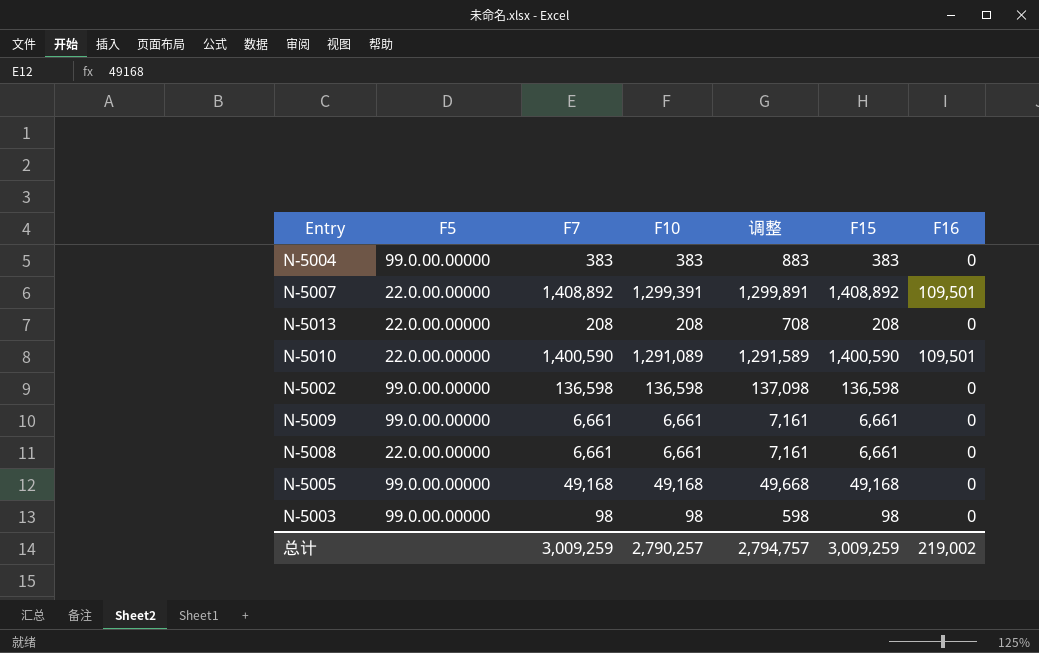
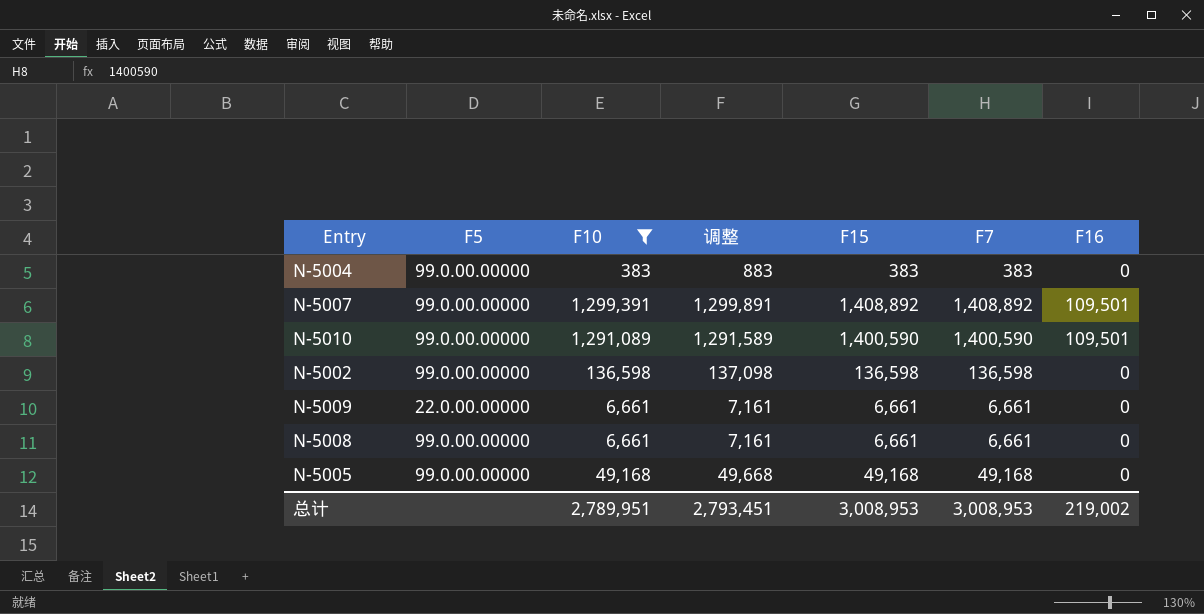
filter: none -> F10 >= 383
column F7 | position: 3 -> 6
N-5007 | F5: 22.0.00.00000 -> 99.0.00.00000
N-5010 | F5: 22.0.00.00000 -> 99.0.00.00000
N-5009 | F5: 99.0.00.00000 -> 22.0.00.00000
N-5008 | F5: 22.0.00.00000 -> 99.0.00.00000
总计 | F10: 2,790,257 -> 2,789,951
总计 | 调整: 2,794,757 -> 2,793,451
总计 | F15: 3,009,259 -> 3,008,953
总计 | F7: 3,009,259 -> 3,008,953

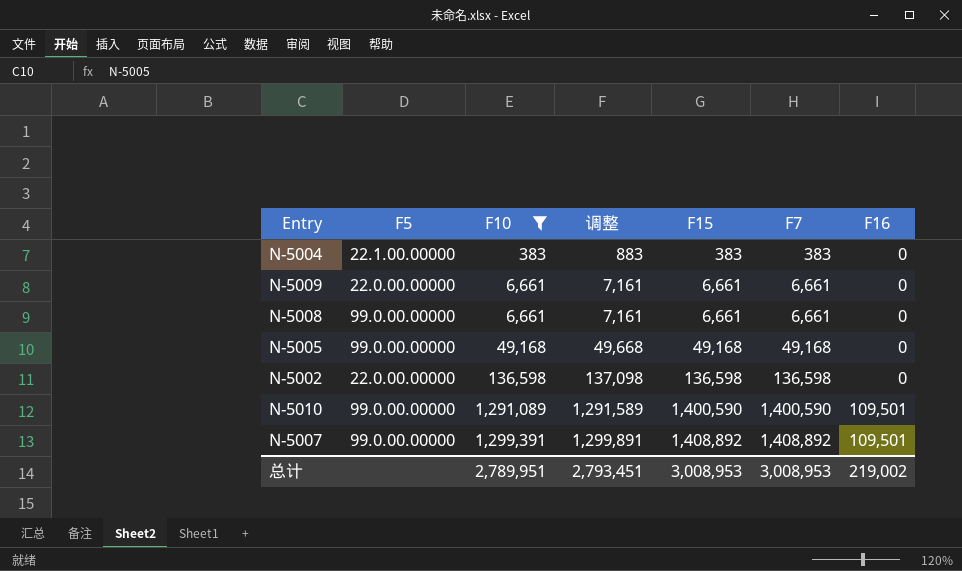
row order: none -> F10 ascending
N-5004 | F5: 99.0.00.00000 -> 22.1.00.00000
N-5002 | F5: 99.0.00.00000 -> 22.0.00.00000

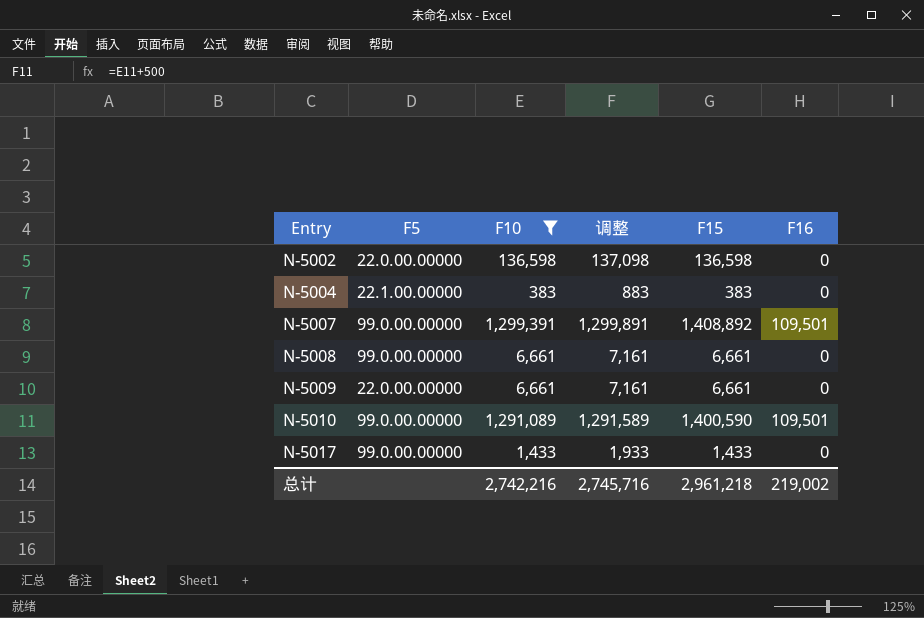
row order: F10 ascending -> Entry ascending
column F7 | position: 6 -> none
row N-5005: 99.0.00.00000 | 49,168 | 49,668 | 49,168 | 49,168 | 0 -> none
row N-5017: none -> 99.0.00.00000 | 1,433 | 1,933 | 1,433 | 0
总计 | F10: 2,789,951 -> 2,742,216
总计 | 调整: 2,793,451 -> 2,745,716
总计 | F15: 3,008,953 -> 2,961,218

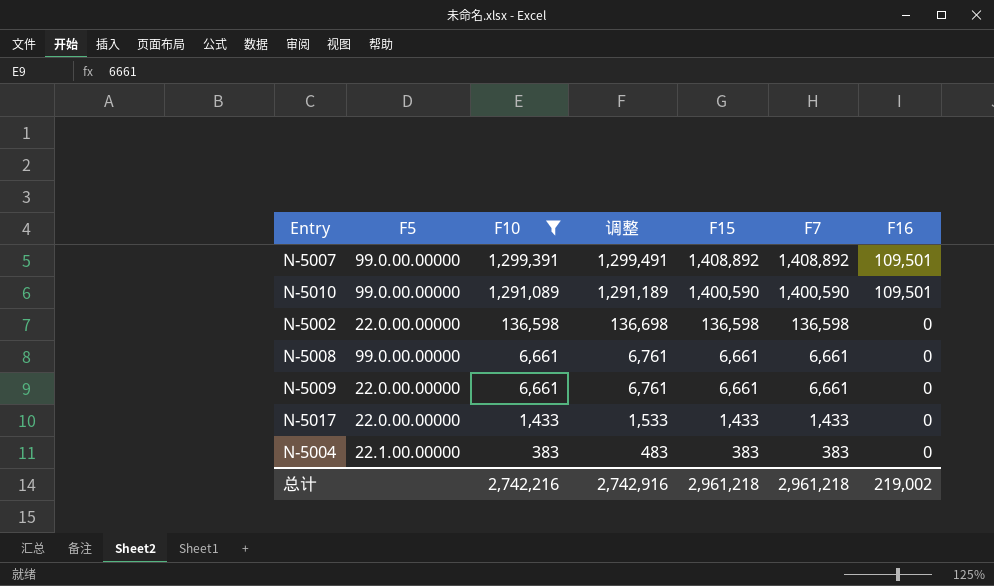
row order: Entry ascending -> F10 descending
column 调整 | formula: [F10] + 500 -> [F10] + 100
column F7 | position: none -> 6
N-5017 | F5: 99.0.00.00000 -> 22.0.00.00000
总计 | 调整: 2,745,716 -> 2,742,916

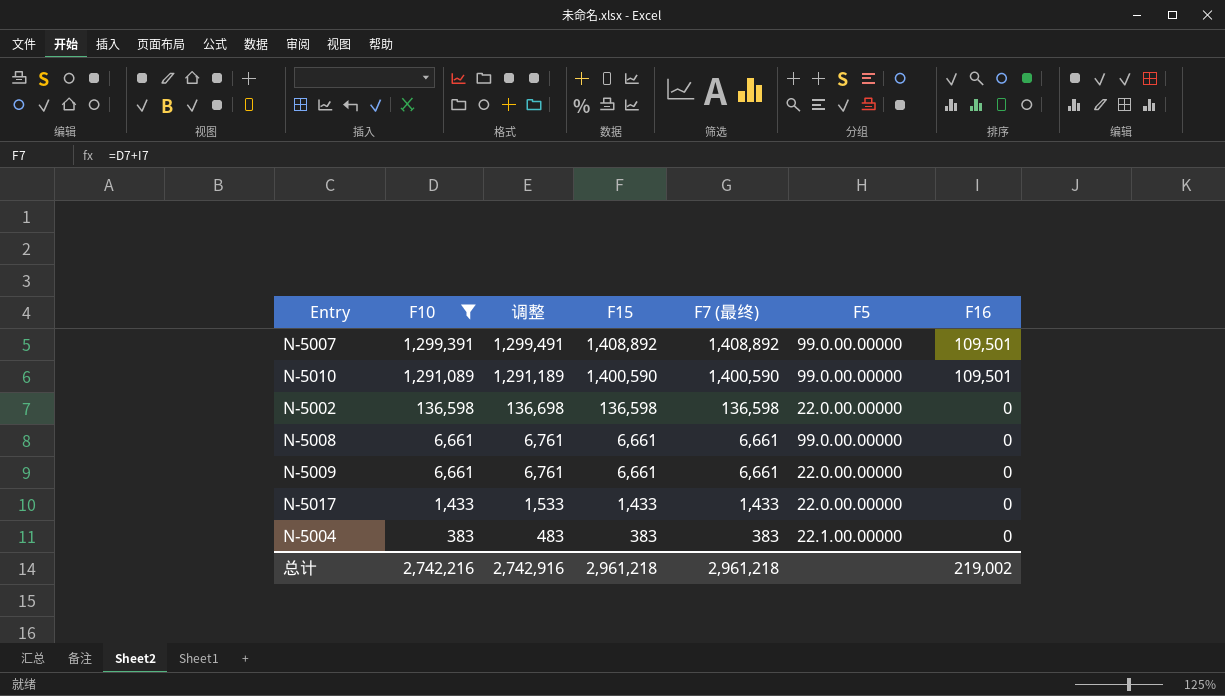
column name: F7 -> F7 (最终)
column F5 | position: 2 -> 6

